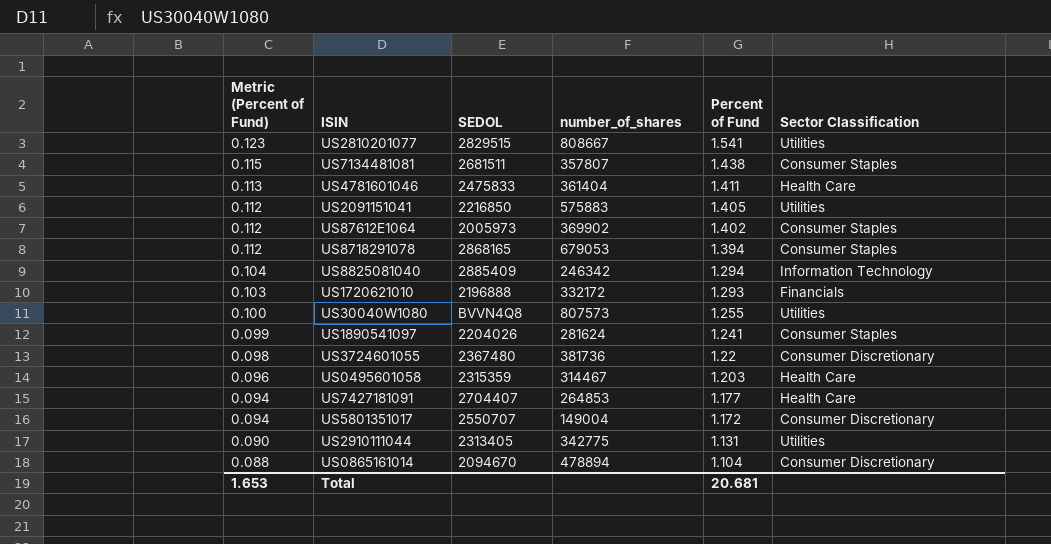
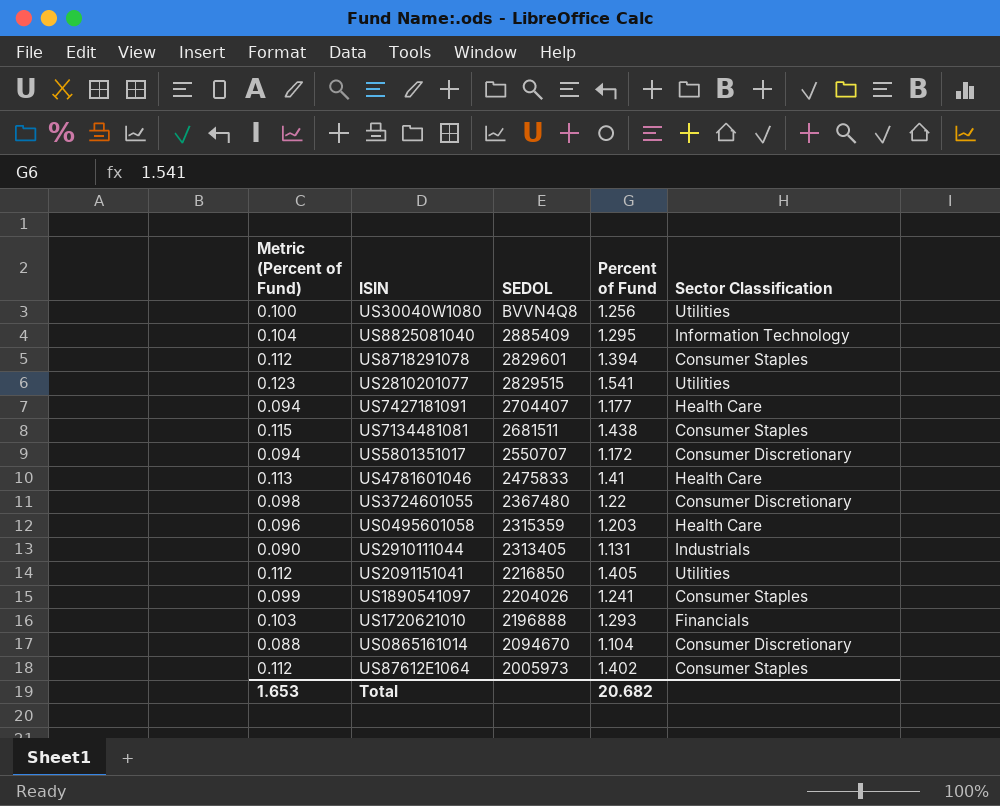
row order: Metric (Percent of Fund) descending -> SEDOL descending
column number_of_shares | position: 4 -> none
US30040W1080 | Percent of Fund: 1.255 -> 1.256
US8825081040 | Percent of Fund: 1.294 -> 1.295
US8718291078 | SEDOL: 2868165 -> 2829601
US4781601046 | Percent of Fund: 1.411 -> 1.41
US2910111044 | Sector Classification: Utilities -> Industrials
Total | Percent of Fund: 20.681 -> 20.682

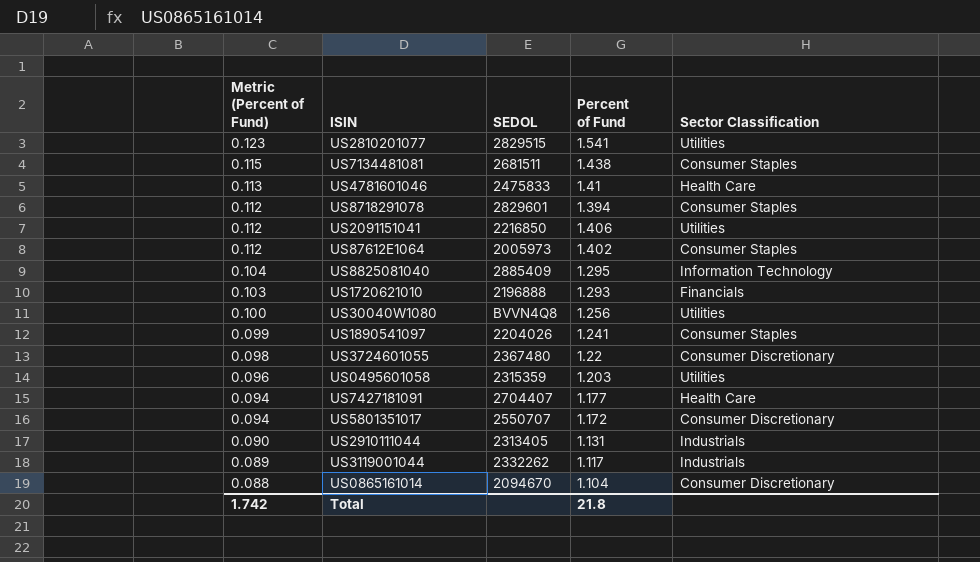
row order: SEDOL descending -> Metric (Percent of Fund) descending
US2091151041 | Percent of Fund: 1.405 -> 1.406
US0495601058 | Sector Classification: Health Care -> Utilities
row US3119001044: none -> 0.089 | 2332262 | 1.117 | Industrials
Total | Metric (Percent of Fund): 1.653 -> 1.742
Total | Percent of Fund: 20.682 -> 21.8

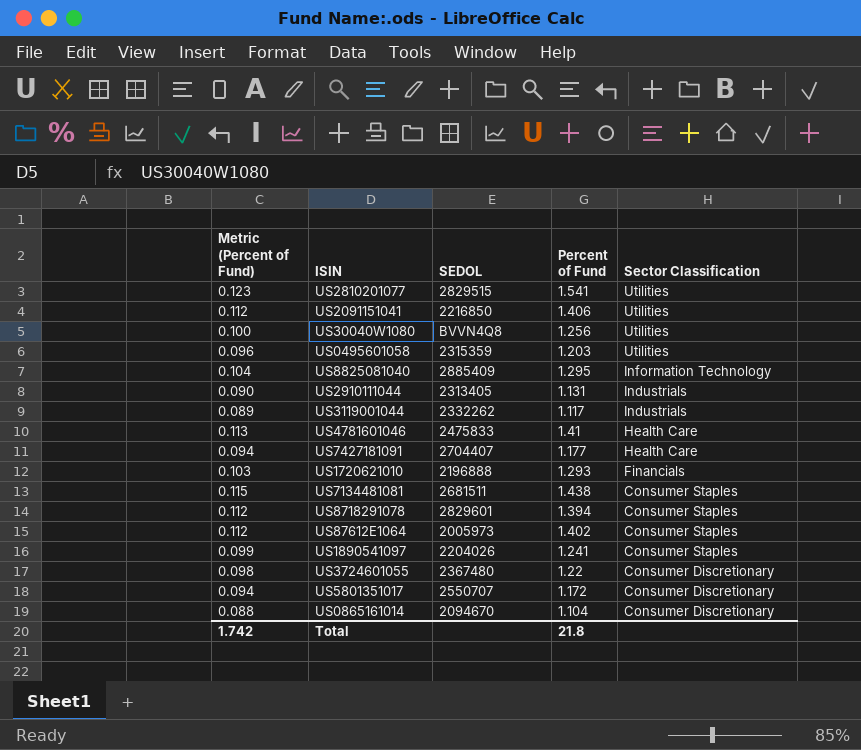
row order: Metric (Percent of Fund) descending -> Sector Classification descending

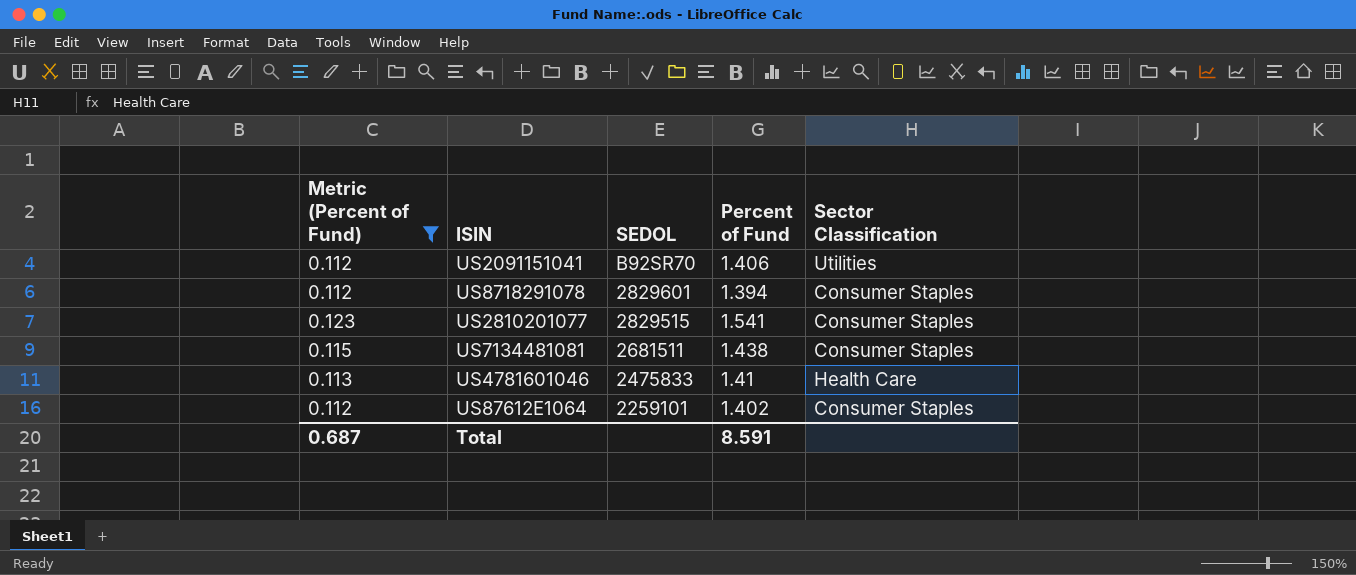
filter: none -> Metric (Percent of Fund) >= 0.112
row order: Sector Classification descending -> SEDOL descending
US2091151041 | SEDOL: 2216850 -> B92SR70
US2810201077 | Sector Classification: Utilities -> Consumer Staples
US87612E1064 | SEDOL: 2005973 -> 2259101
Total | Metric (Percent of Fund): 1.742 -> 0.687
Total | Percent of Fund: 21.8 -> 8.591

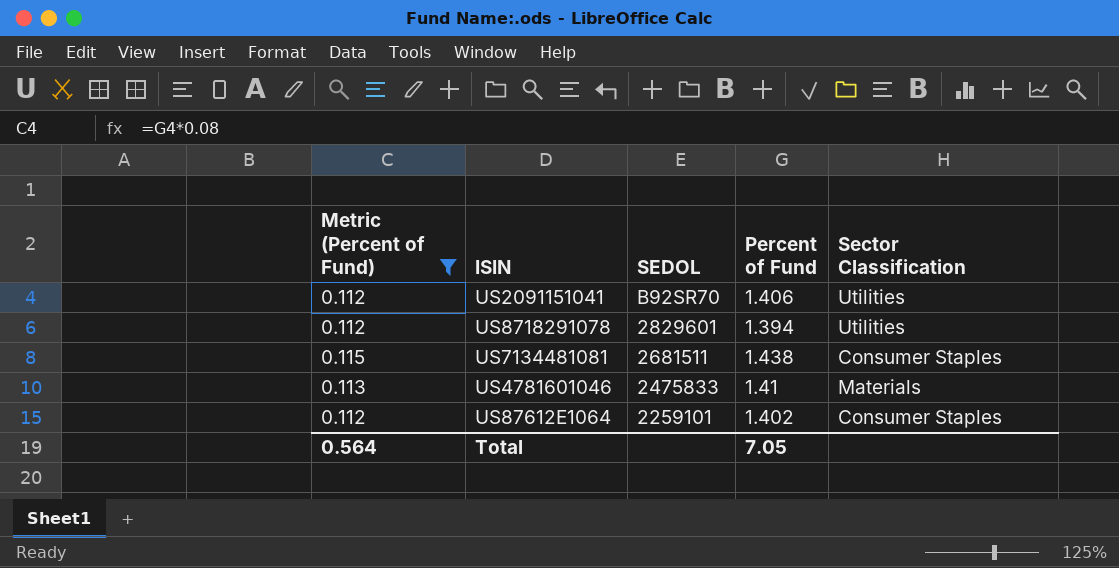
row US2810201077: 0.123 | 2829515 | 1.541 | Consumer Staples -> none
US8718291078 | Sector Classification: Consumer Staples -> Utilities
US4781601046 | Sector Classification: Health Care -> Materials
Total | Metric (Percent of Fund): 0.687 -> 0.564
Total | Percent of Fund: 8.591 -> 7.05

